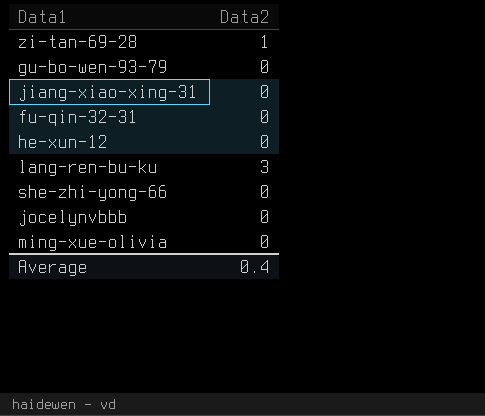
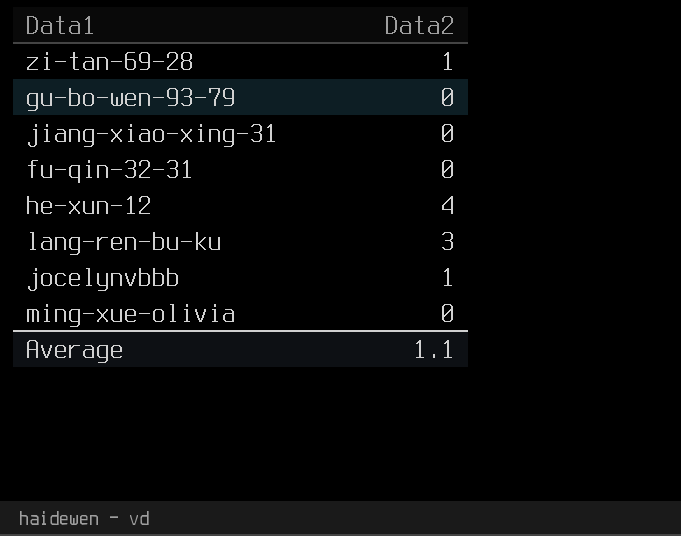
row she-zhi-yong-66: 0 -> none
he-xun-12 | Data2: 0 -> 4
jocelynvbbb | Data2: 0 -> 1
Average | Data2: 0.4 -> 1.1

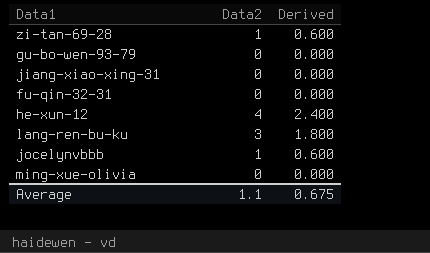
column Derived | formula: none -> [Data2] * 0.6

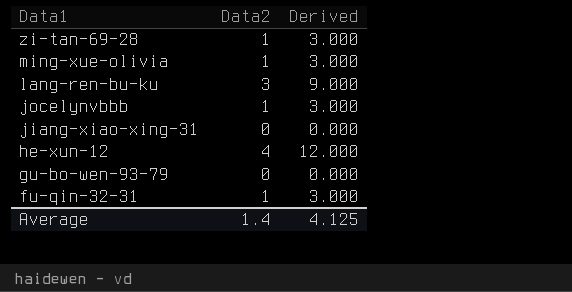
row order: none -> Data1 descending
column Derived | formula: [Data2] * 0.6 -> [Data2] * 3
ming-xue-olivia | Data2: 0 -> 1
fu-qin-32-31 | Data2: 0 -> 1
Average | Data2: 1.1 -> 1.4
Average | Derived: 0.675 -> 4.125

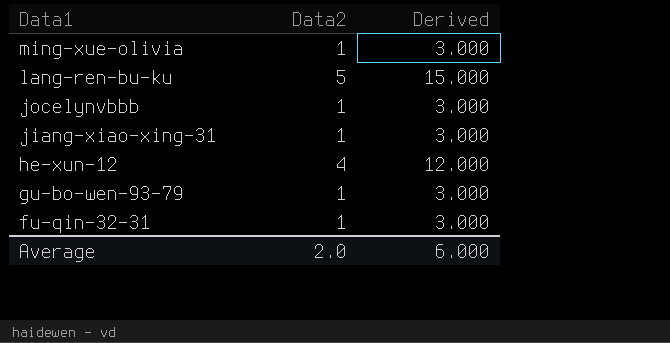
row zi-tan-69-28: 1 | 3.000 -> none
lang-ren-bu-ku | Data2: 3 -> 5
lang-ren-bu-ku | Derived: 9.000 -> 15.000
jiang-xiao-xing-31 | Data2: 0 -> 1
jiang-xiao-xing-31 | Derived: 0.000 -> 3.000
gu-bo-wen-93-79 | Data2: 0 -> 1
gu-bo-wen-93-79 | Derived: 0.000 -> 3.000
Average | Data2: 1.4 -> 2.0
Average | Derived: 4.125 -> 6.000

